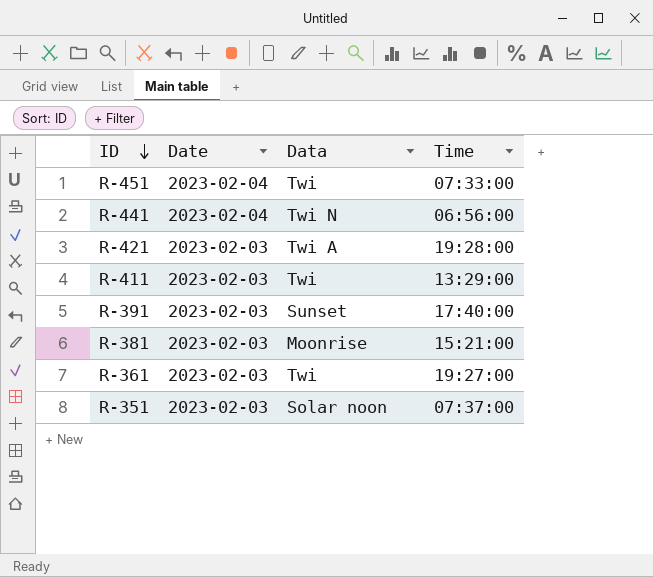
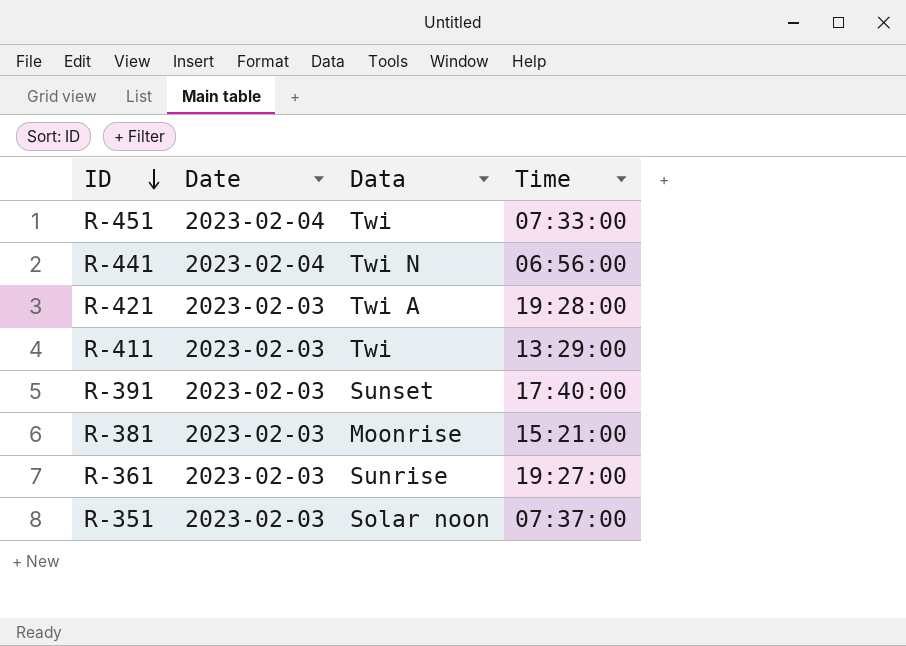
R-361 | Data: Twi -> Sunrise

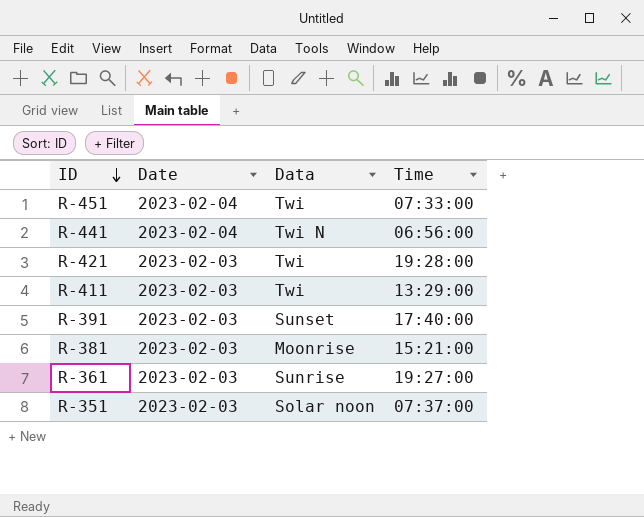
R-421 | Data: Twi A -> Twi

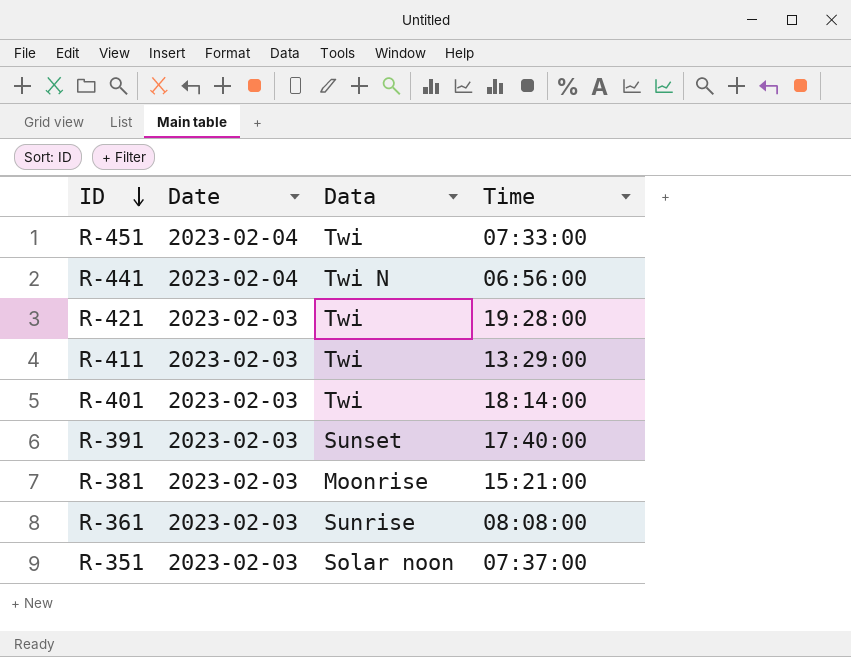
row R-401: none -> 2023-02-03 | Twi | 18:14:00
R-361 | Time: 19:27:00 -> 08:08:00

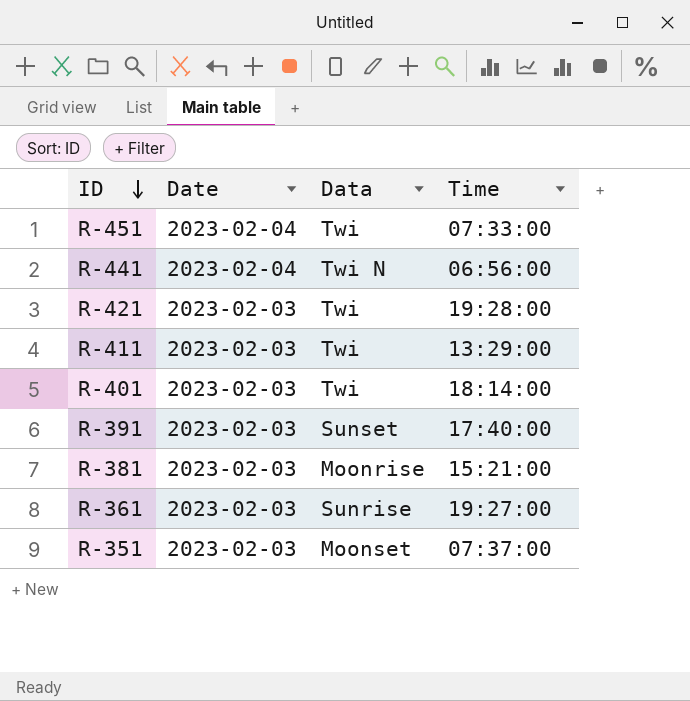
R-361 | Time: 08:08:00 -> 19:27:00
R-351 | Data: Solar noon -> Moonset

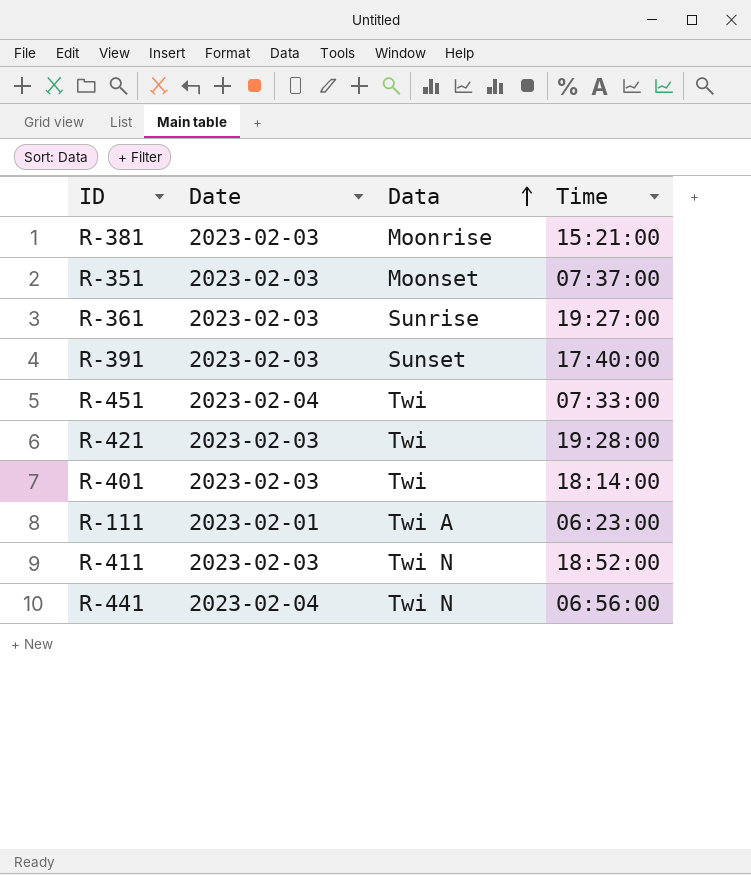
row order: ID descending -> Data ascending
row R-111: none -> 2023-02-01 | Twi A | 06:23:00
R-411 | Data: Twi -> Twi N
R-411 | Time: 13:29:00 -> 18:52:00

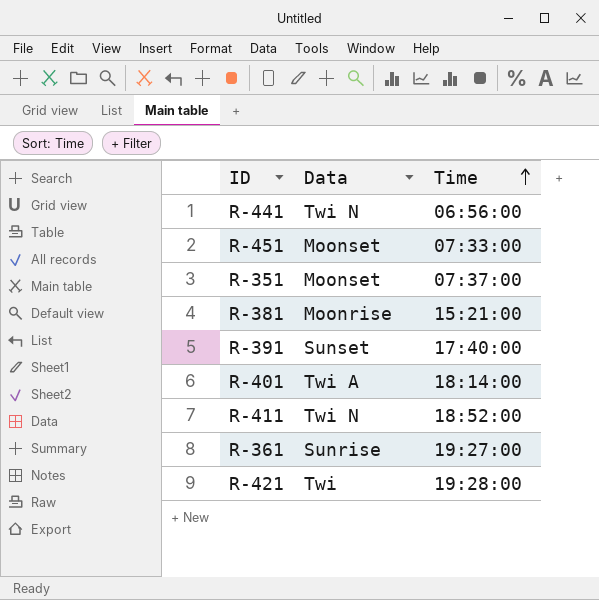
row order: Data ascending -> Time ascending
column Date | position: 2 -> none
row R-111: 2023-02-01 | Twi A | 06:23:00 -> none
R-451 | Data: Twi -> Moonset
R-401 | Data: Twi -> Twi A

